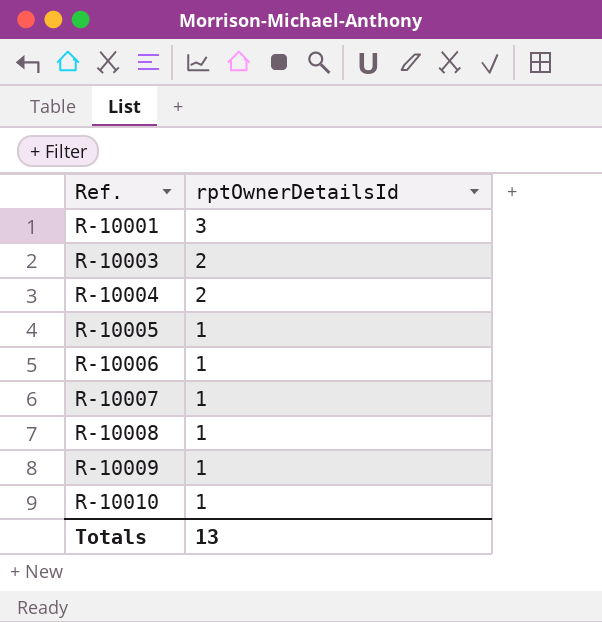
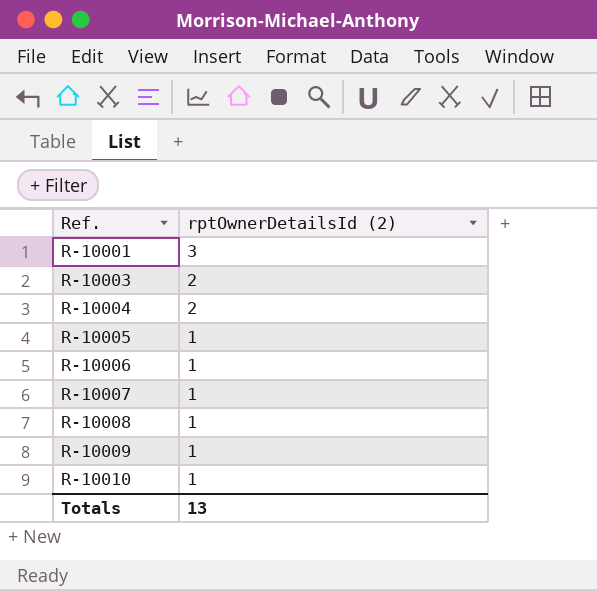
column name: rptOwnerDetailsId -> rptOwnerDetailsId (2)

